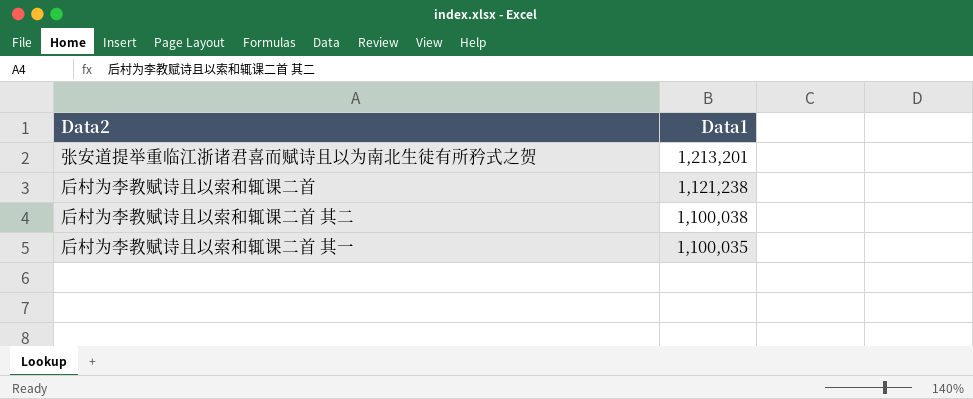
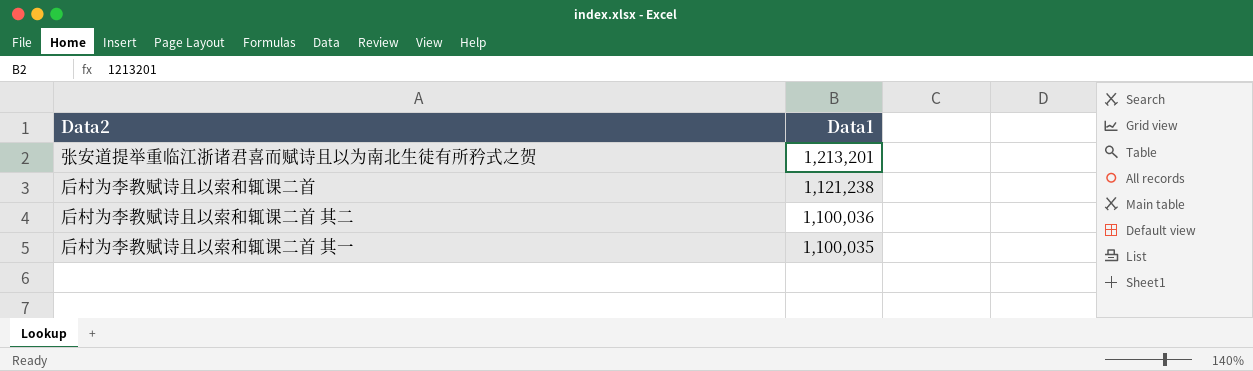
后村为李教赋诗且以索和辄课二首 其二 | Data1: 1,100,038 -> 1,100,036

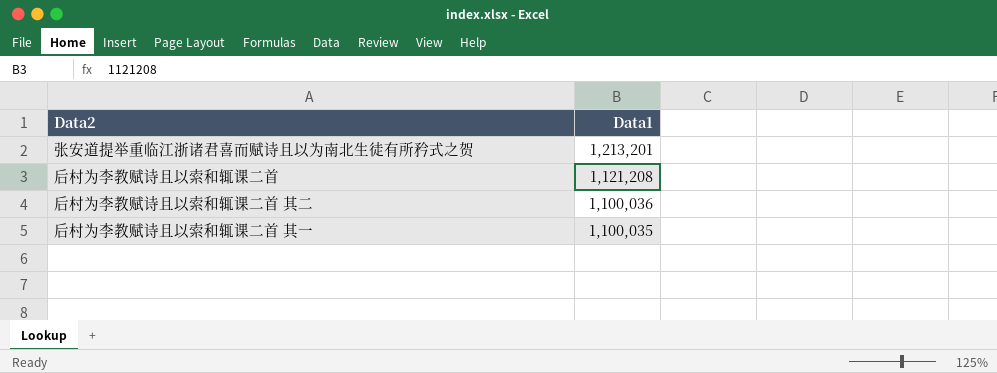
后村为李教赋诗且以索和辄课二首 | Data1: 1,121,238 -> 1,121,208

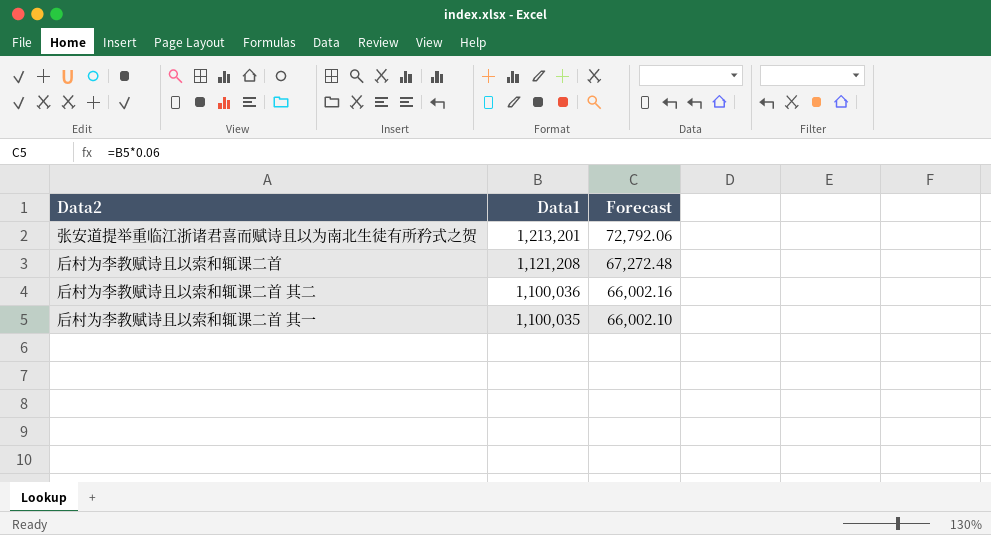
column Forecast | formula: none -> [Data1] * 0.06

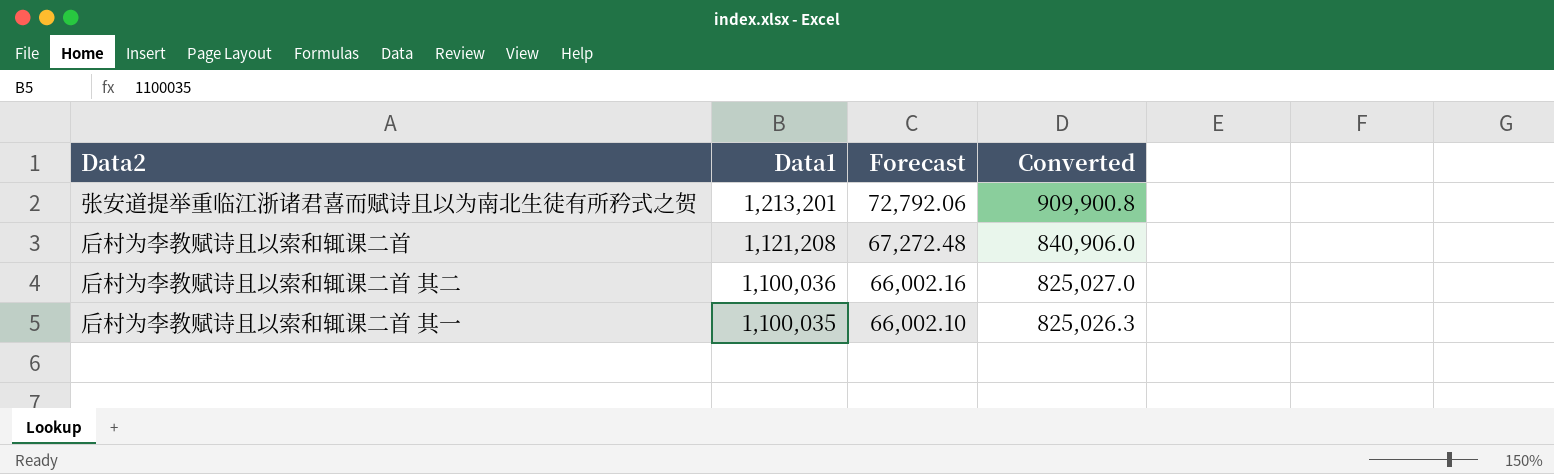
column Converted | formula: none -> [Data1] * 0.75

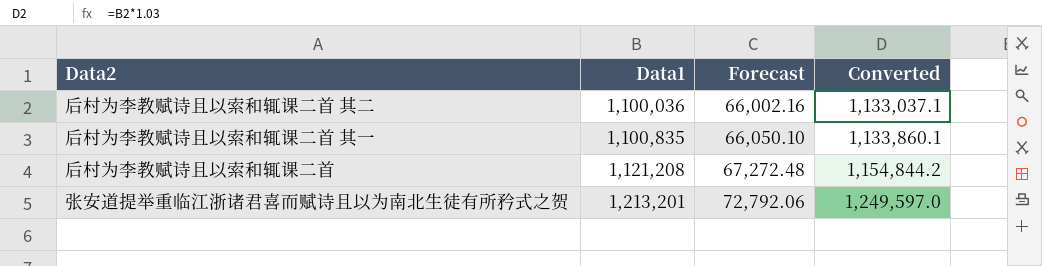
row order: Data1 descending -> Data1 ascending
column Converted | formula: [Data1] * 0.75 -> [Data1] * 1.03
后村为李教赋诗且以索和辄课二首 其一 | Data1: 1,100,035 -> 1,100,835
后村为李教赋诗且以索和辄课二首 其一 | Forecast: 66,002.10 -> 66,050.10

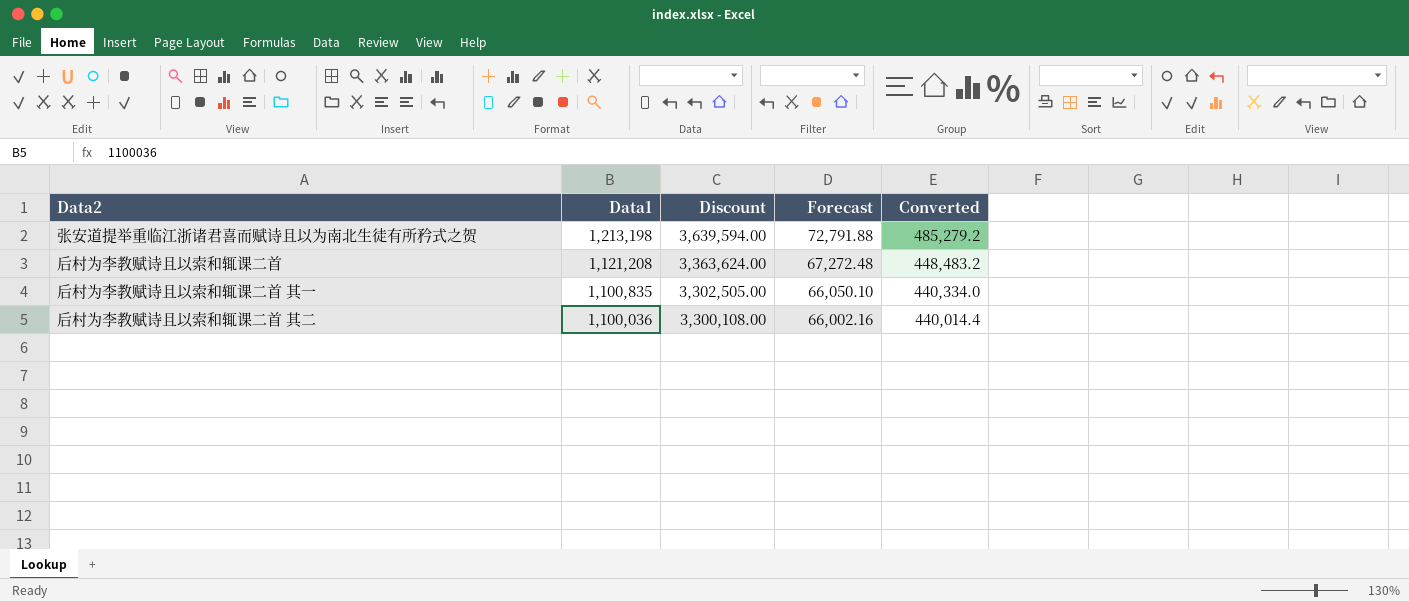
row order: Data1 ascending -> Data1 descending
column Discount | formula: none -> [Data1] * 3
column Converted | formula: [Data1] * 1.03 -> [Data1] * 0.4
张安道提举重临江浙诸君喜而赋诗且以为南北生徒有所矜式之贺 | Data1: 1,213,201 -> 1,213,198
张安道提举重临江浙诸君喜而赋诗且以为南北生徒有所矜式之贺 | Forecast: 72,792.06 -> 72,791.88

